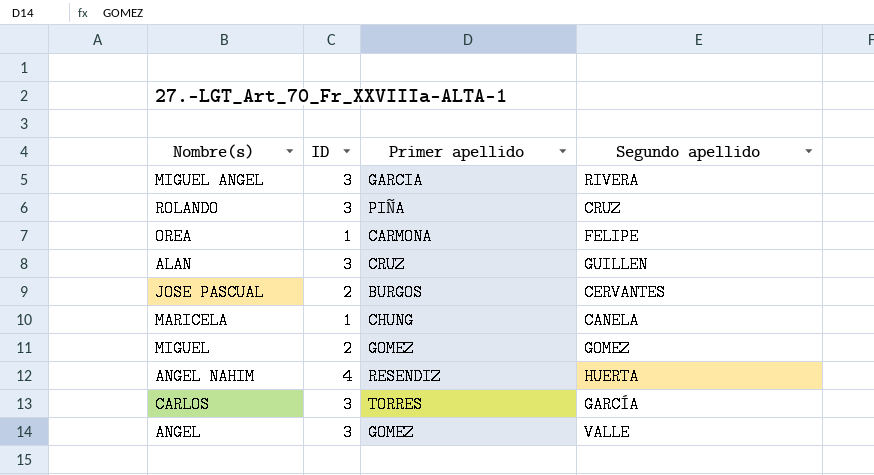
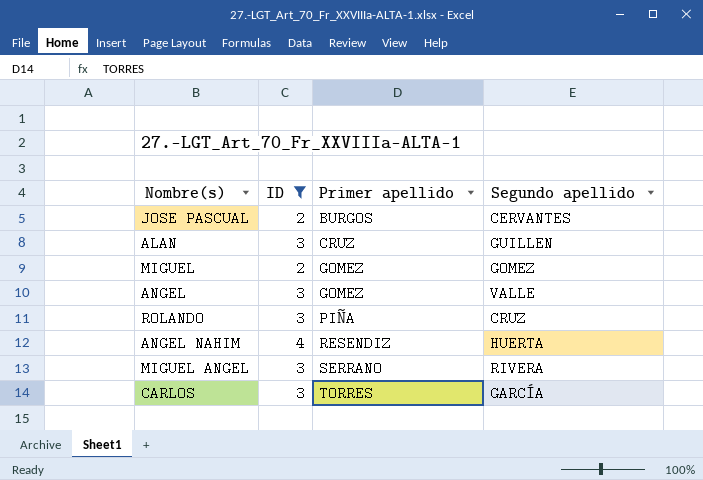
filter: none -> ID != 1
row order: none -> Primer apellido ascending
MIGUEL ANGEL | Primer apellido: GARCIA -> SERRANO

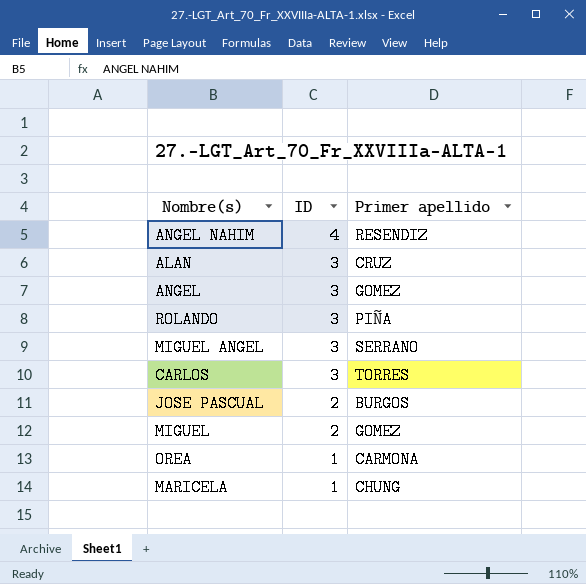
filter: ID != 1 -> none
row order: Primer apellido ascending -> ID descending
column Segundo apellido | position: 4 -> none

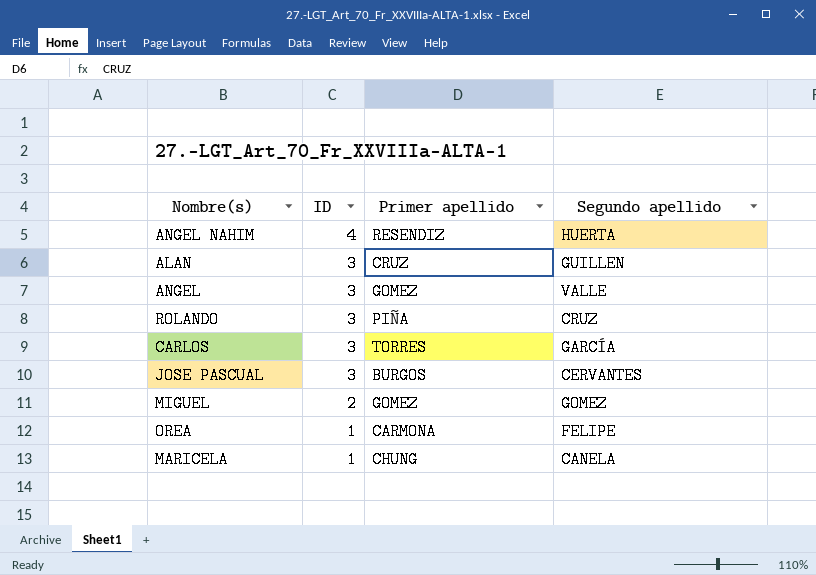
column Segundo apellido | position: none -> 4
row MIGUEL ANGEL: 3 | SERRANO -> none
JOSE PASCUAL | ID: 2 -> 3

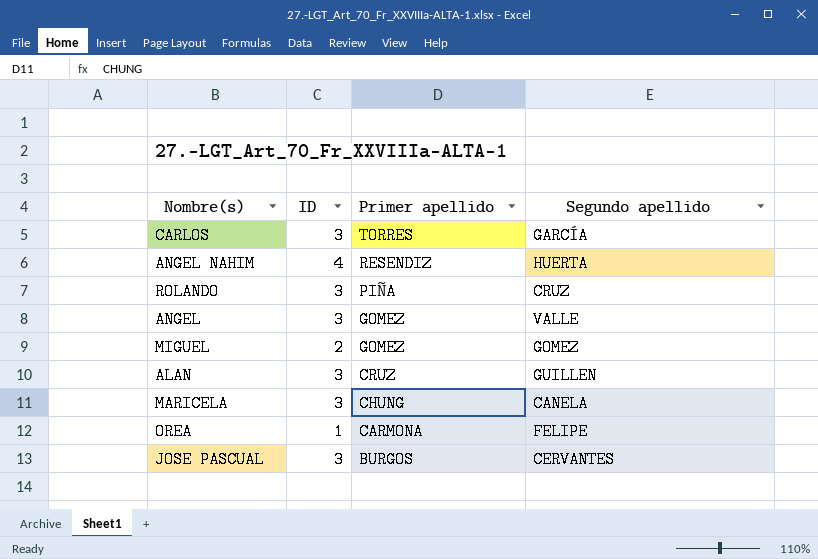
row order: ID descending -> Primer apellido descending
MARICELA | ID: 1 -> 3

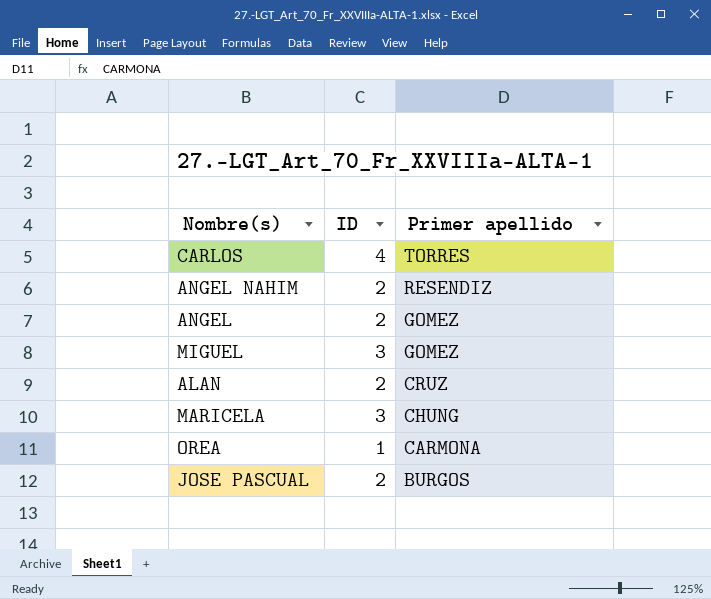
column Segundo apellido | position: 4 -> none
row ROLANDO: 3 | PIÑA | CRUZ -> none
CARLOS | ID: 3 -> 4
ANGEL NAHIM | ID: 4 -> 2
ANGEL | ID: 3 -> 2
MIGUEL | ID: 2 -> 3
ALAN | ID: 3 -> 2
JOSE PASCUAL | ID: 3 -> 2

